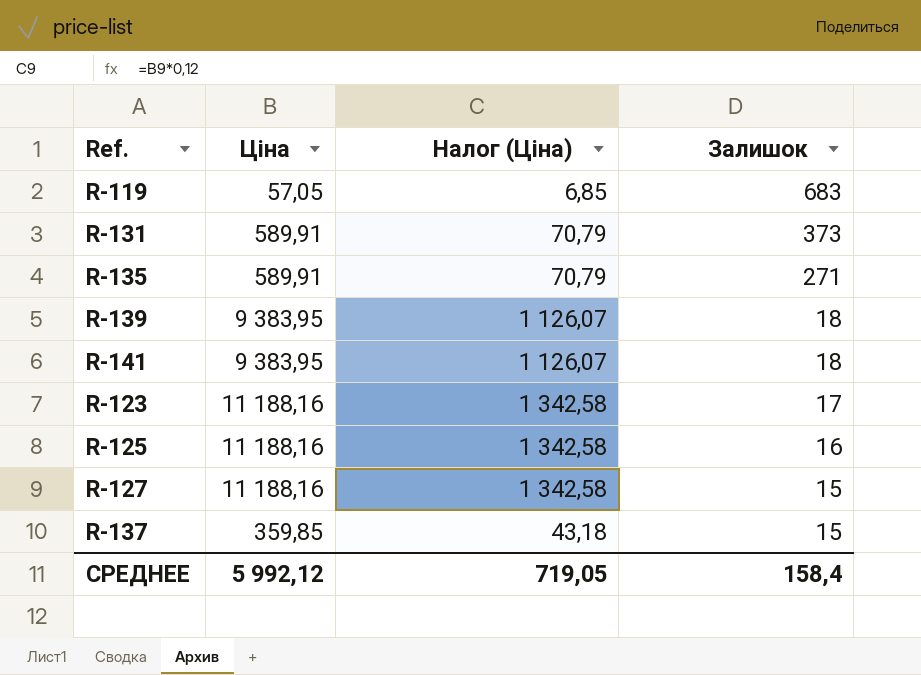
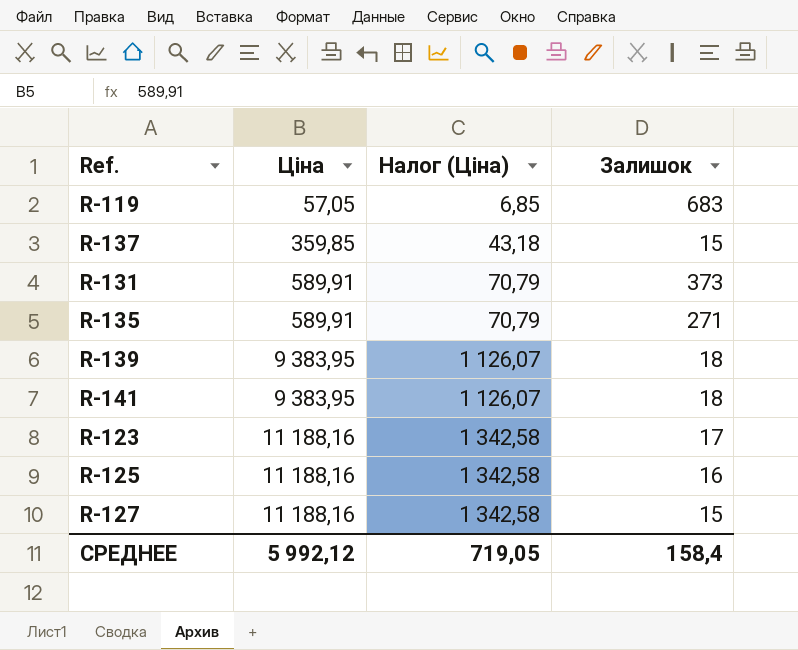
row order: Залишок descending -> Ціна ascending

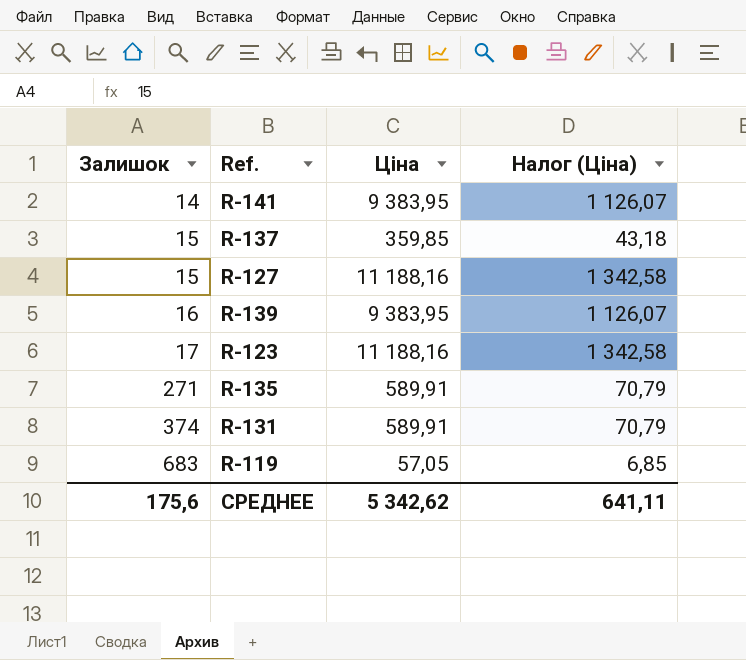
row order: Ціна ascending -> Залишок ascending
column Залишок | position: 4 -> 1
row R-125: 11 188,16 | 1 342,58 | 16 -> none
R-141 | Залишок: 18 -> 14
R-139 | Залишок: 18 -> 16
R-131 | Залишок: 373 -> 374
СРЕДНЕЕ | Залишок: 158,4 -> 175,6
СРЕДНЕЕ | Ціна: 5 992,12 -> 5 342,62
СРЕДНЕЕ | Налог (Ціна): 719,05 -> 641,11

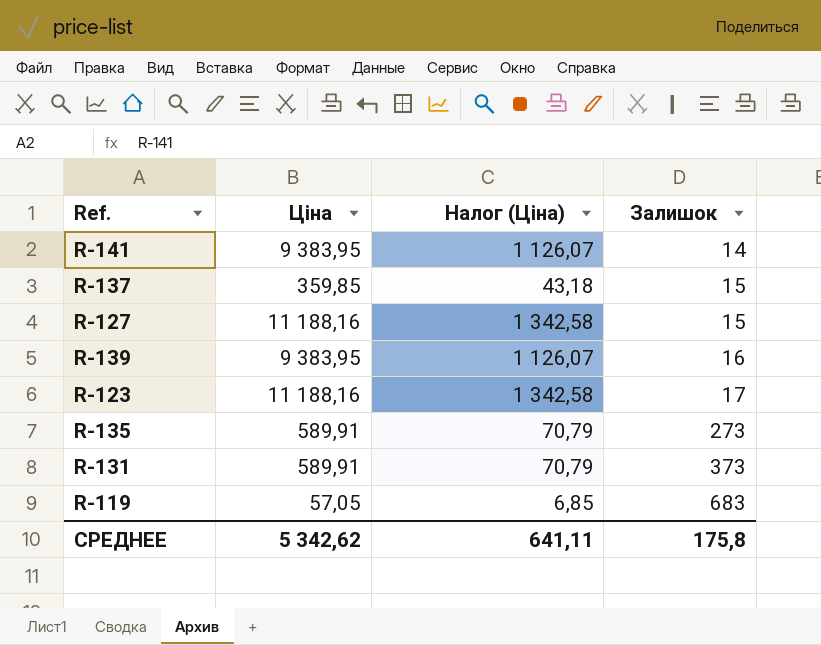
column Залишок | position: 1 -> 4
R-135 | Залишок: 271 -> 273
R-131 | Залишок: 374 -> 373
СРЕДНЕЕ | Залишок: 175,6 -> 175,8

